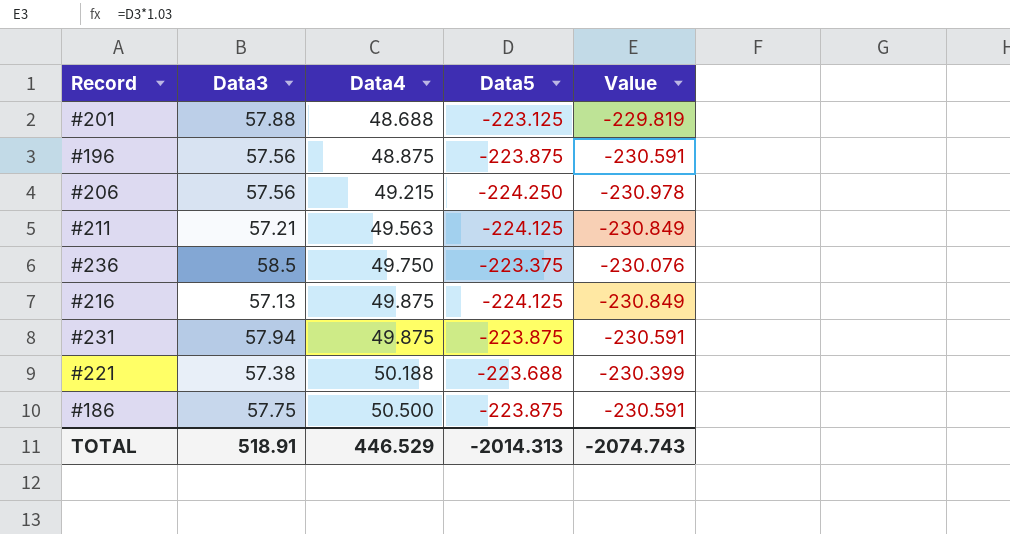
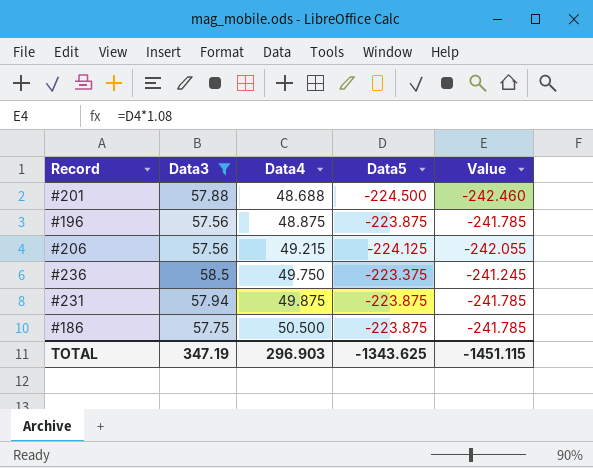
filter: none -> Data3 >= 57.56
column Value | formula: [Data5] * 1.03 -> [Data5] * 1.08
#201 | Data5: -223.125 -> -224.500
#206 | Data5: -224.250 -> -224.125
TOTAL | Data3: 518.91 -> 347.19
TOTAL | Data4: 446.529 -> 296.903
TOTAL | Data5: -2014.313 -> -1343.625
TOTAL | Value: -2074.743 -> -1451.115

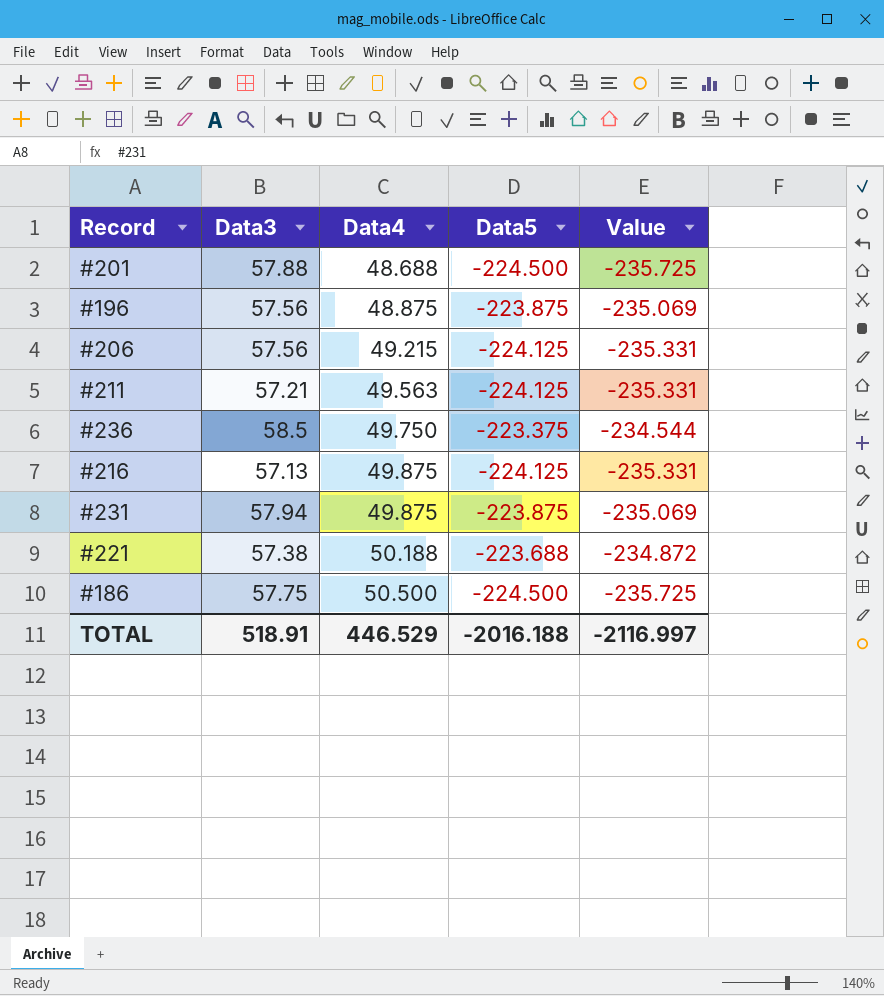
filter: Data3 >= 57.56 -> none
column Value | formula: [Data5] * 1.08 -> [Data5] * 1.05
#186 | Data5: -223.875 -> -224.500
TOTAL | Data3: 347.19 -> 518.91
TOTAL | Data4: 296.903 -> 446.529
TOTAL | Data5: -1343.625 -> -2016.188
TOTAL | Value: -1451.115 -> -2116.997

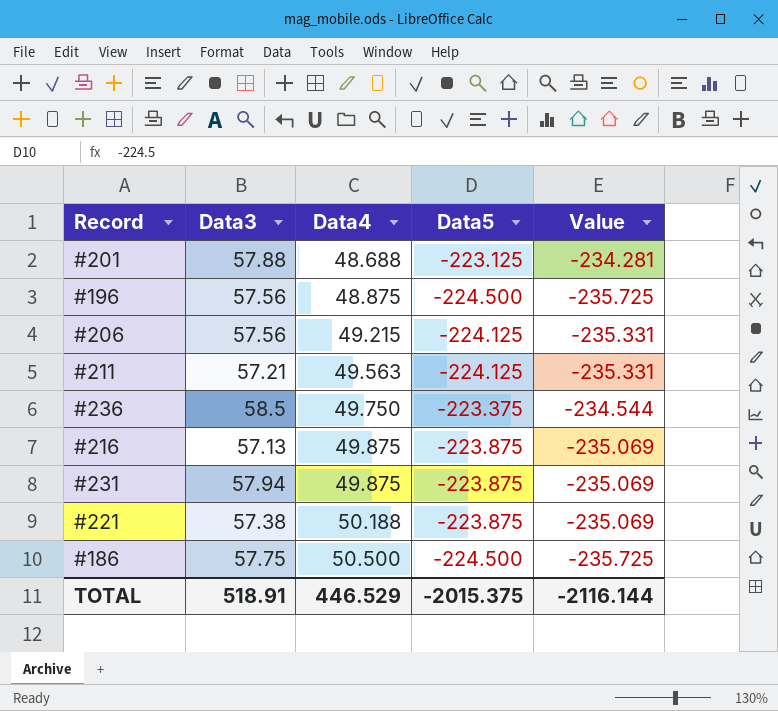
#201 | Data5: -224.500 -> -223.125
#201 | Value: -235.725 -> -234.281
#196 | Data5: -223.875 -> -224.500
#196 | Value: -235.069 -> -235.725
#216 | Data5: -224.125 -> -223.875
#216 | Value: -235.331 -> -235.069
#221 | Data5: -223.688 -> -223.875
#221 | Value: -234.872 -> -235.069
TOTAL | Data5: -2016.188 -> -2015.375
TOTAL | Value: -2116.997 -> -2116.144

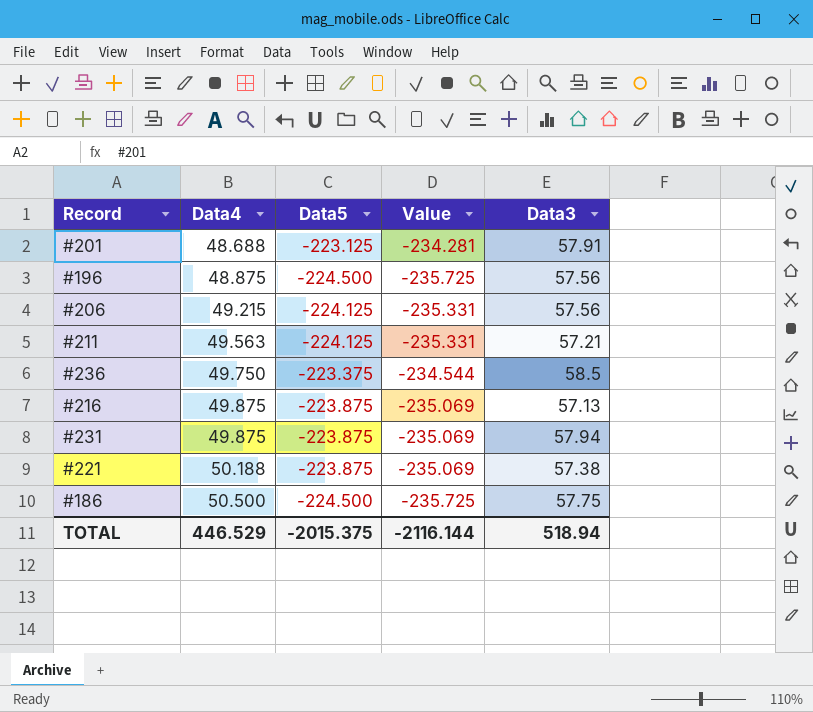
column Data3 | position: 2 -> 5
#201 | Data3: 57.88 -> 57.91
TOTAL | Data3: 518.91 -> 518.94

